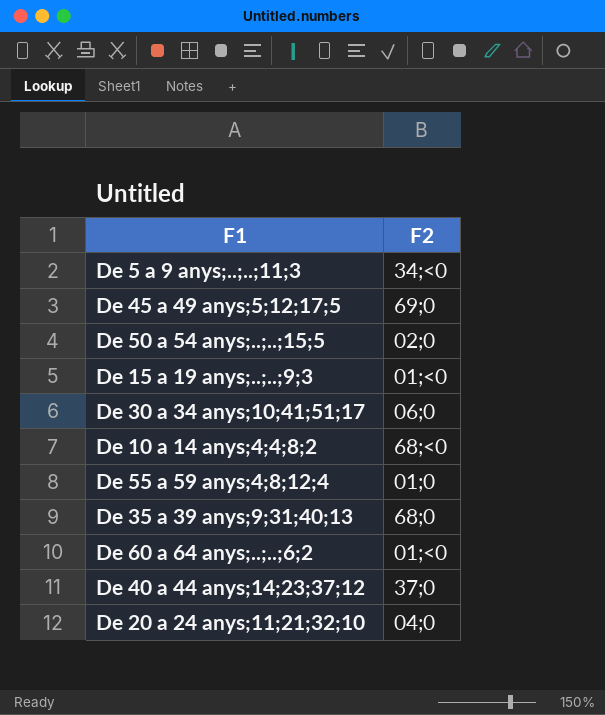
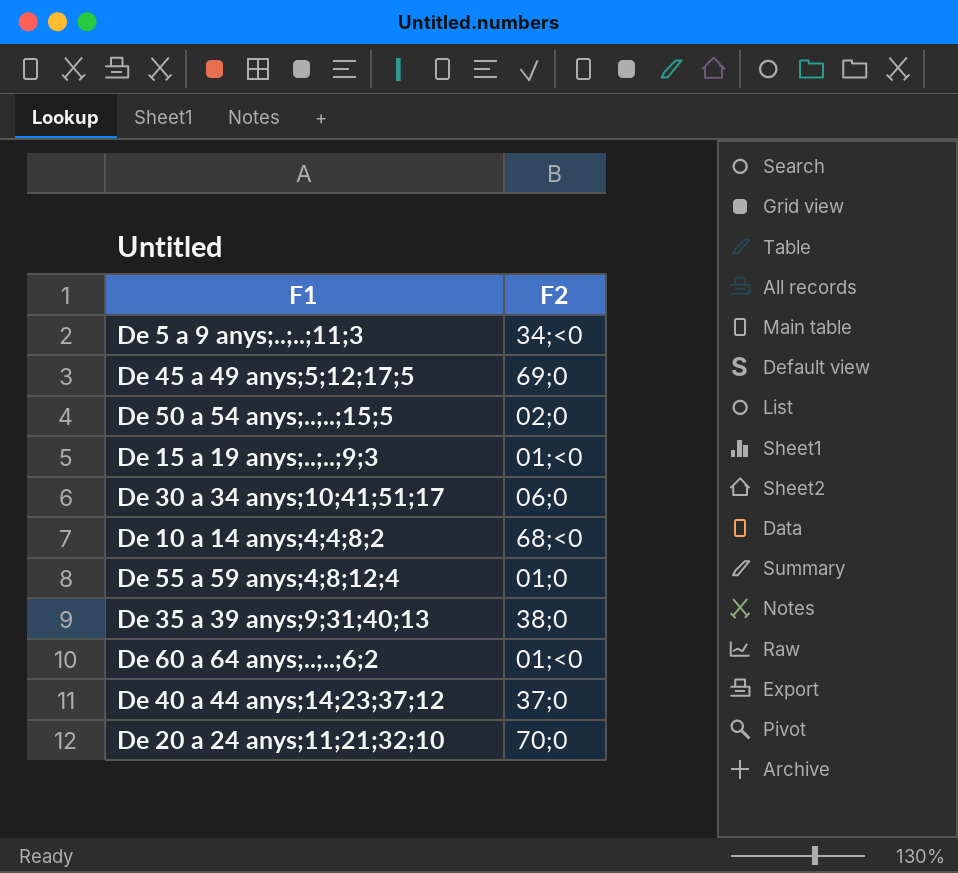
De 35 a 39 anys;9;31;40;13 | F2: 68;0 -> 38;0
De 20 a 24 anys;11;21;32;10 | F2: 04;0 -> 70;0

